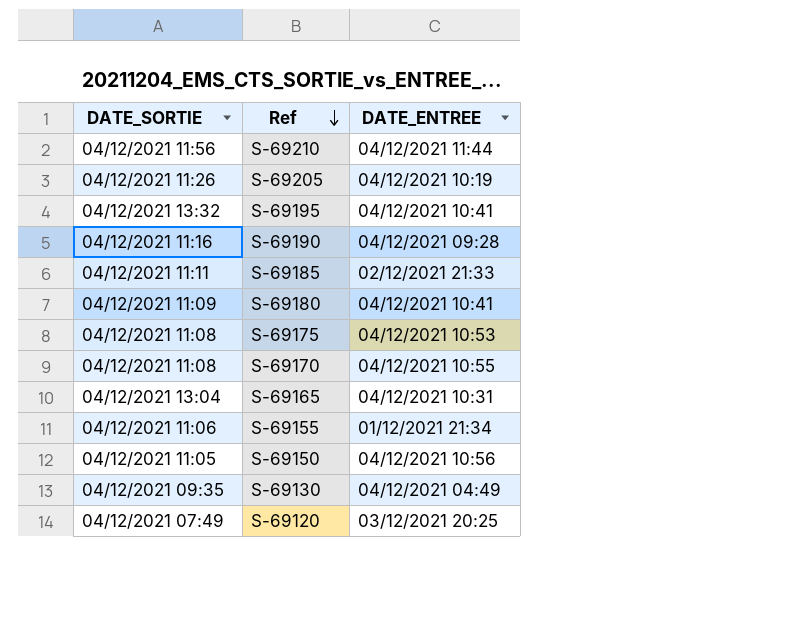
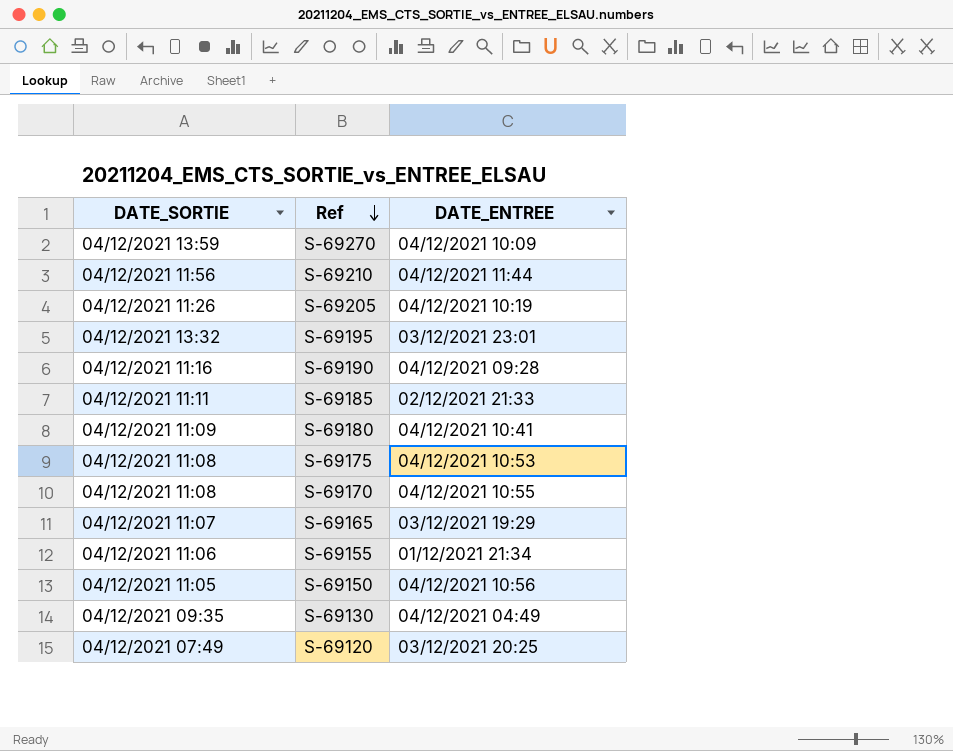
row S-69270: none -> 04/12/2021 13:59 | 04/12/2021 10:09
S-69195 | DATE_ENTREE: 04/12/2021 10:41 -> 03/12/2021 23:01
S-69165 | DATE_SORTIE: 04/12/2021 13:04 -> 04/12/2021 11:07
S-69165 | DATE_ENTREE: 04/12/2021 10:31 -> 03/12/2021 19:29

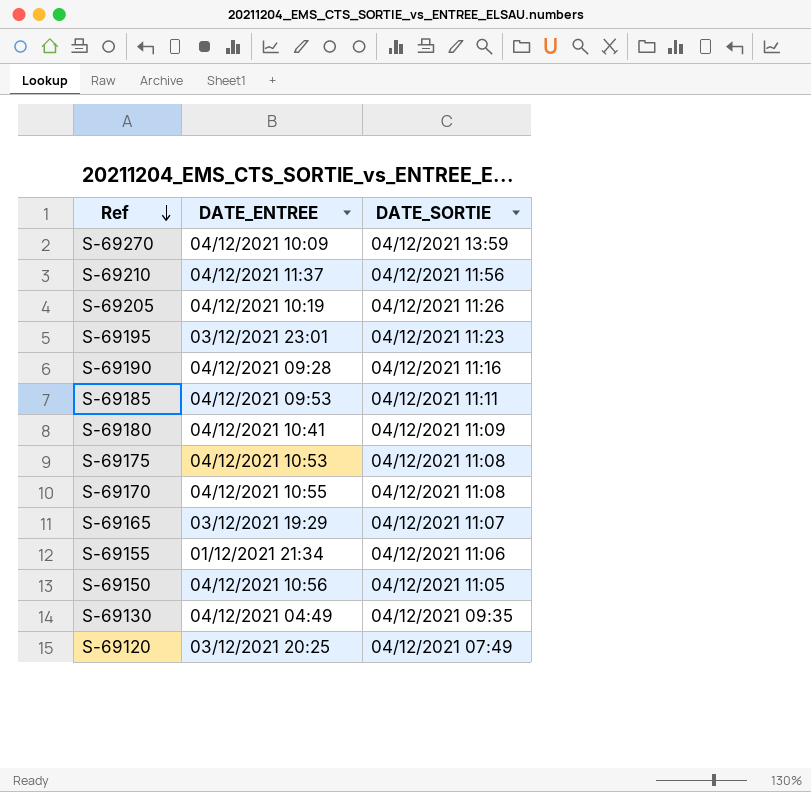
column DATE_SORTIE | position: 1 -> 3
S-69210 | DATE_ENTREE: 04/12/2021 11:44 -> 04/12/2021 11:37
S-69195 | DATE_SORTIE: 04/12/2021 13:32 -> 04/12/2021 11:23
S-69185 | DATE_ENTREE: 02/12/2021 21:33 -> 04/12/2021 09:53

